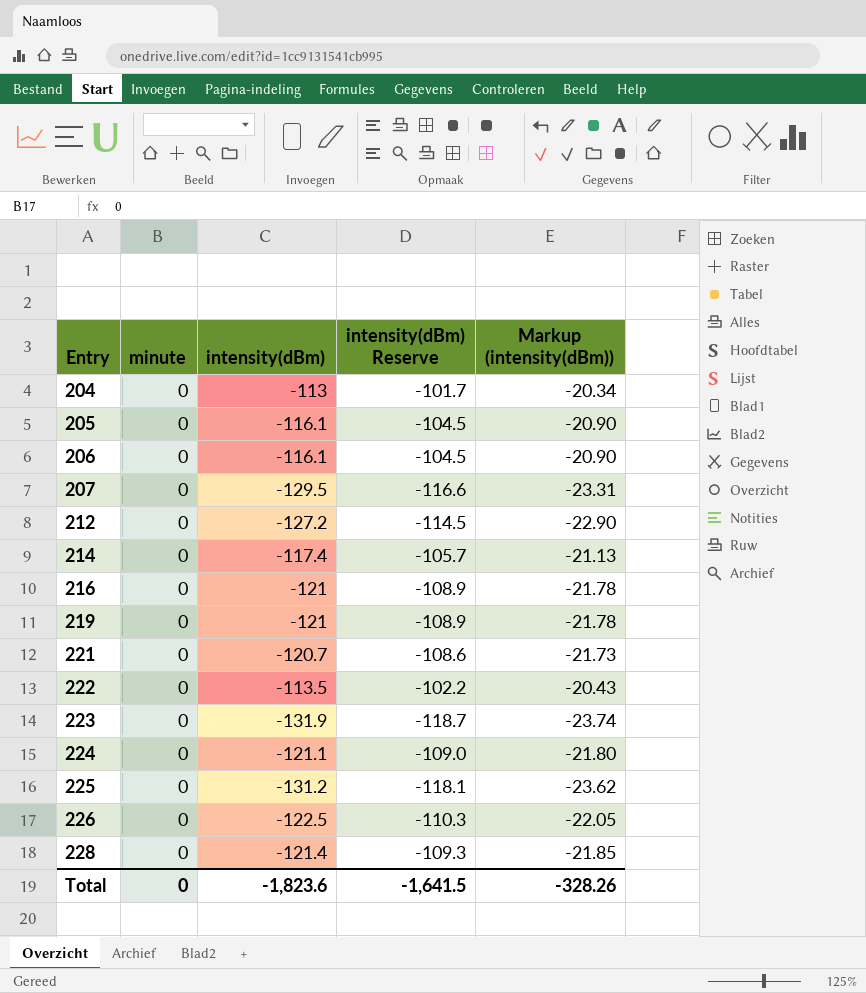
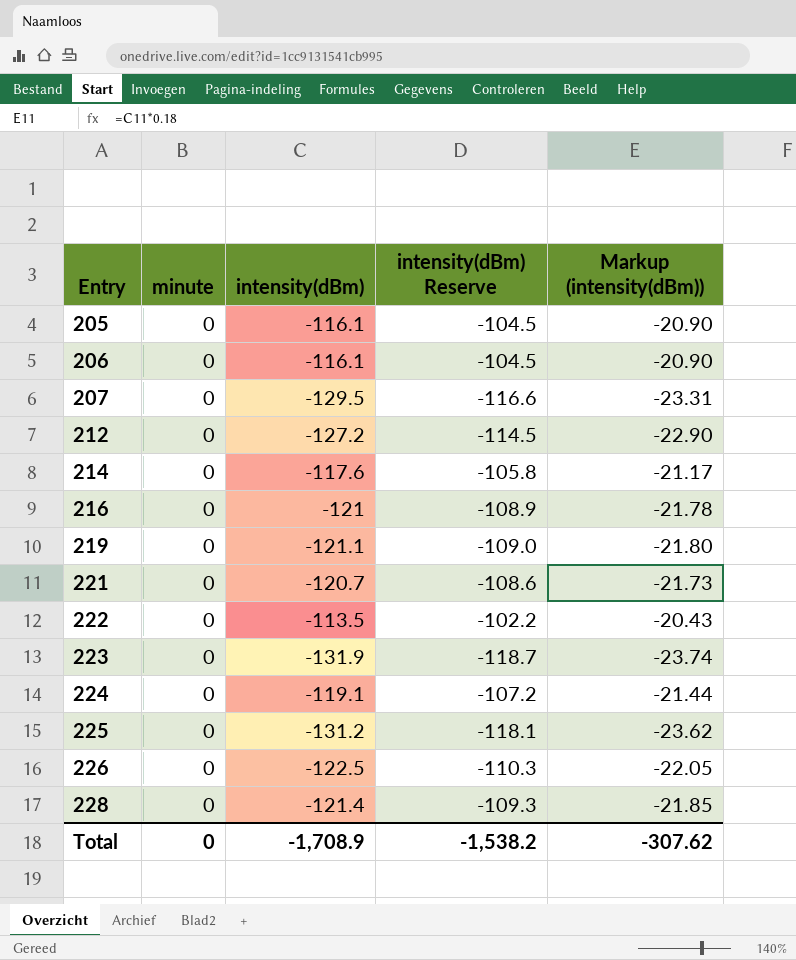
row 204: 0 | -113 | -101.7 | -20.34 -> none
214 | intensity(dBm): -117.4 -> -117.6
214 | intensity(dBm) Reserve: -105.7 -> -105.8
214 | Markup (intensity(dBm)): -21.13 -> -21.17
219 | intensity(dBm): -121 -> -121.1
219 | intensity(dBm) Reserve: -108.9 -> -109.0
219 | Markup (intensity(dBm)): -21.78 -> -21.80
224 | intensity(dBm): -121.1 -> -119.1
224 | intensity(dBm) Reserve: -109.0 -> -107.2
224 | Markup (intensity(dBm)): -21.80 -> -21.44
Total | intensity(dBm): -1,823.6 -> -1,708.9
Total | intensity(dBm) Reserve: -1,641.5 -> -1,538.2
Total | Markup (intensity(dBm)): -328.26 -> -307.62

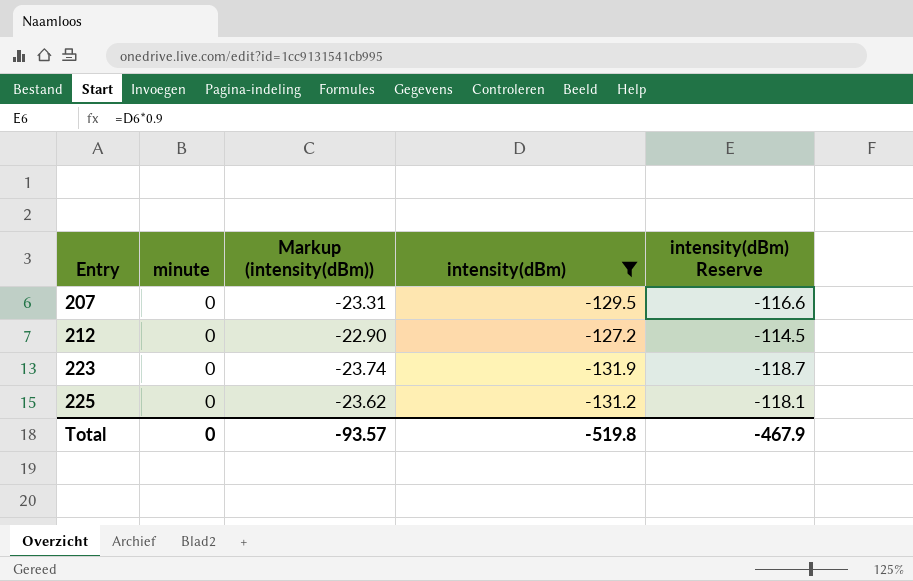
filter: none -> intensity(dBm) <= -127.2
column Markup (intensity(dBm)) | position: 5 -> 3
Total | Markup (intensity(dBm)): -307.62 -> -93.57
Total | intensity(dBm): -1,708.9 -> -519.8
Total | intensity(dBm) Reserve: -1,538.2 -> -467.9

